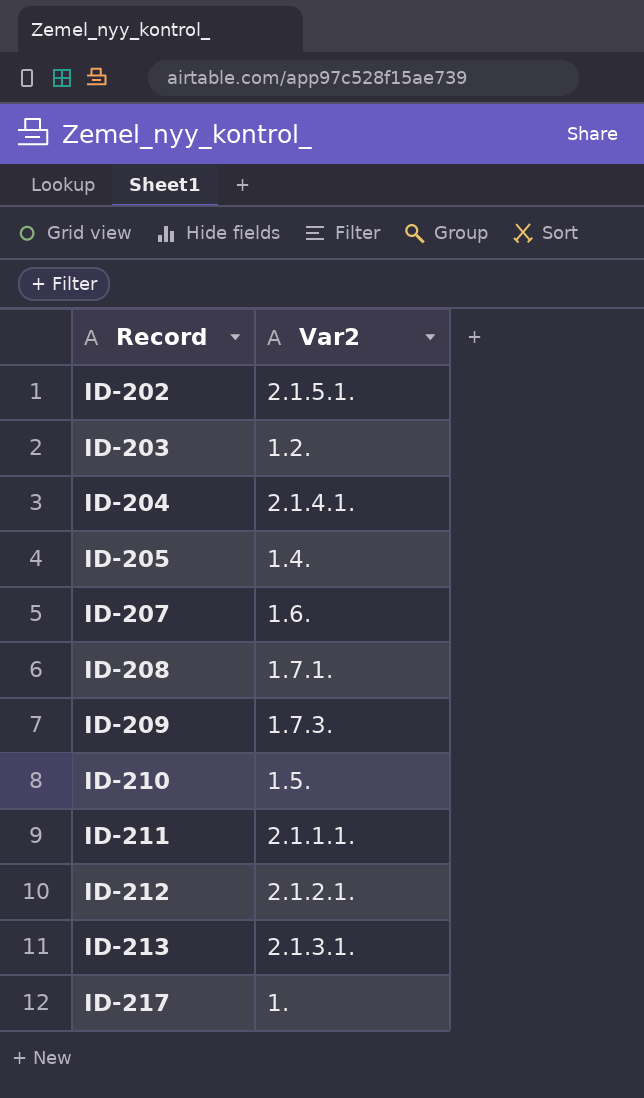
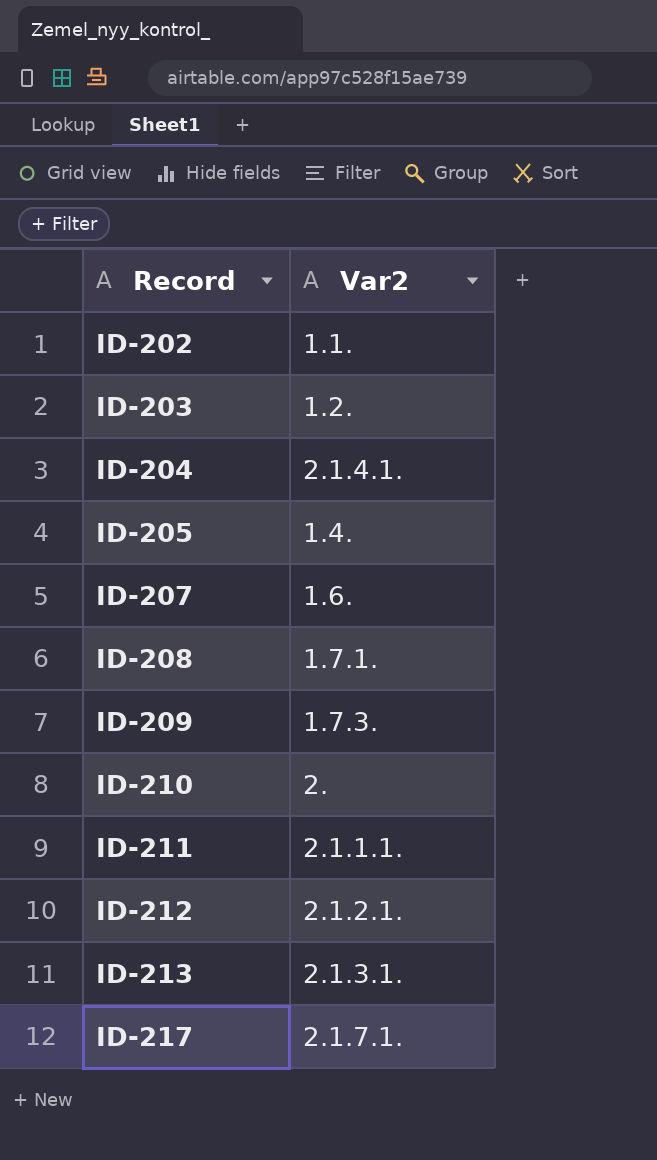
ID-202 | Var2: 2.1.5.1. -> 1.1.
ID-210 | Var2: 1.5. -> 2.
ID-217 | Var2: 1. -> 2.1.7.1.

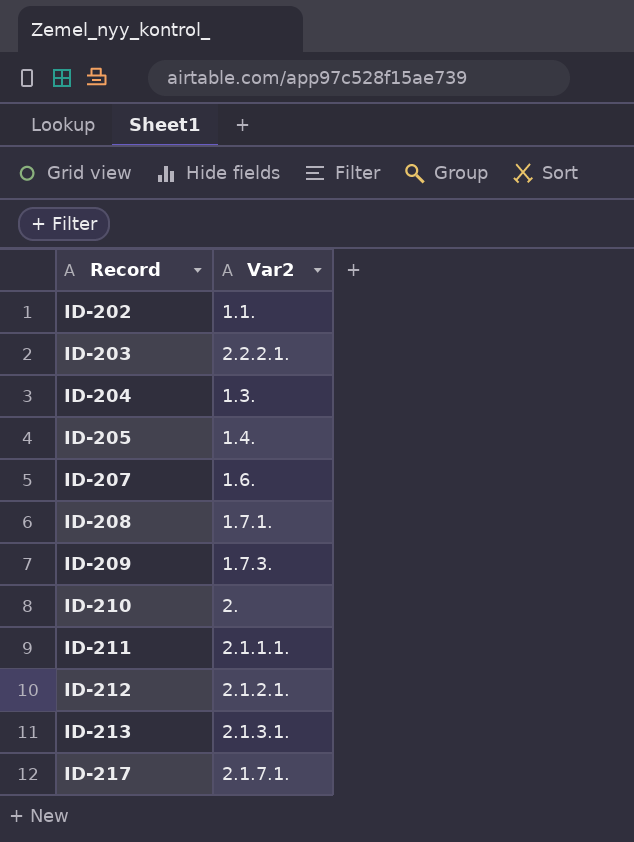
ID-203 | Var2: 1.2. -> 2.2.2.1.
ID-204 | Var2: 2.1.4.1. -> 1.3.

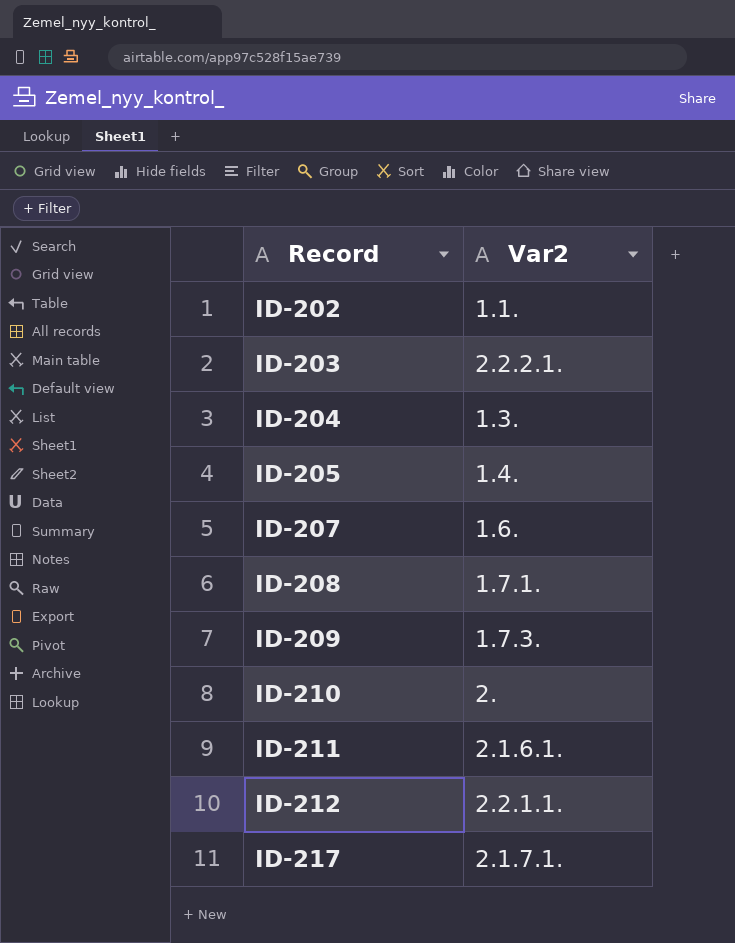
row ID-213: 2.1.3.1. -> none
ID-211 | Var2: 2.1.1.1. -> 2.1.6.1.
ID-212 | Var2: 2.1.2.1. -> 2.2.1.1.

